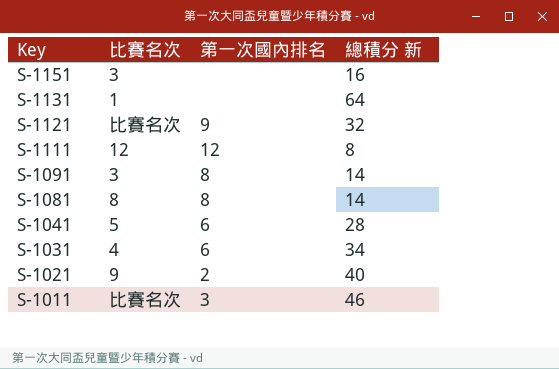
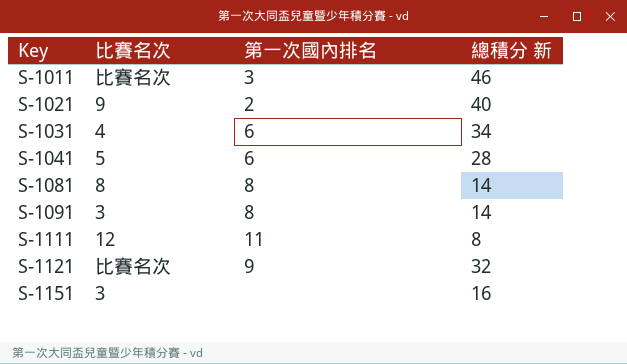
row order: Key descending -> Key ascending
row S-1131: 1 | none | 64 -> none
S-1111 | 第一次國內排名: 12 -> 11

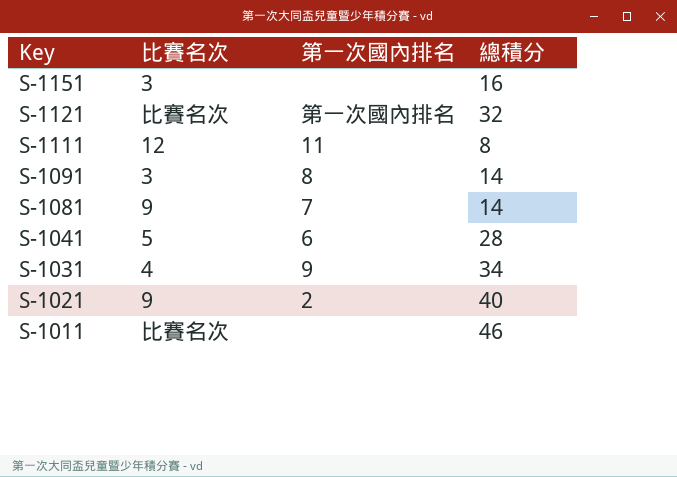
row order: Key ascending -> Key descending
column name: 總積分 新 -> 總積分
S-1121 | 第一次國內排名: 9 -> 第一次國內排名
S-1081 | 比賽名次: 8 -> 9
S-1081 | 第一次國內排名: 8 -> 7
S-1031 | 第一次國內排名: 6 -> 9
S-1011 | 第一次國內排名: 3 -> none

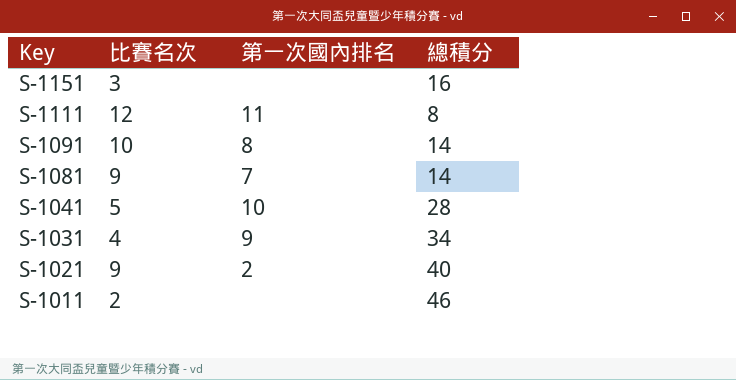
row S-1121: 比賽名次 | 第一次國內排名 | 32 -> none
S-1091 | 比賽名次: 3 -> 10
S-1041 | 第一次國內排名: 6 -> 10
S-1011 | 比賽名次: 比賽名次 -> 2

